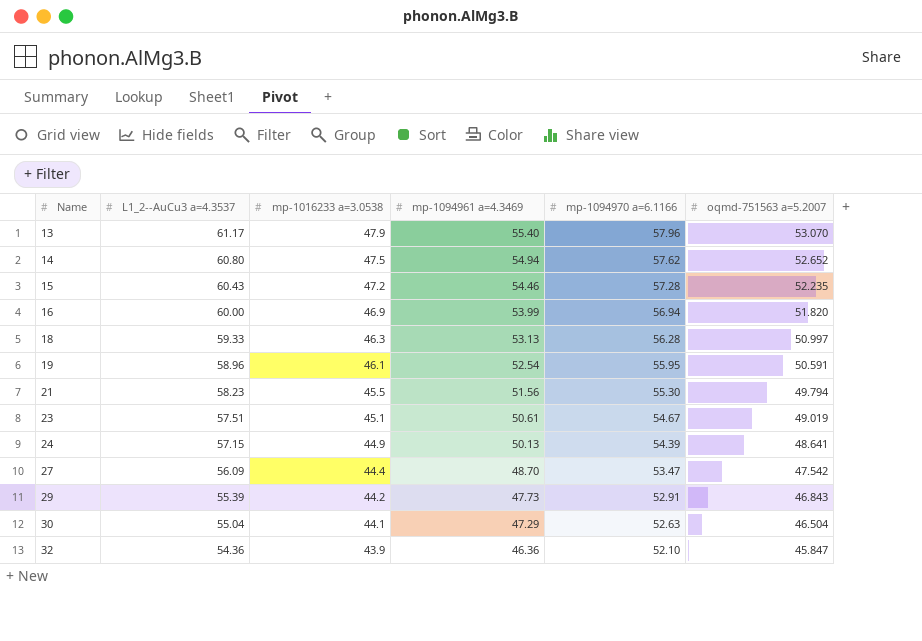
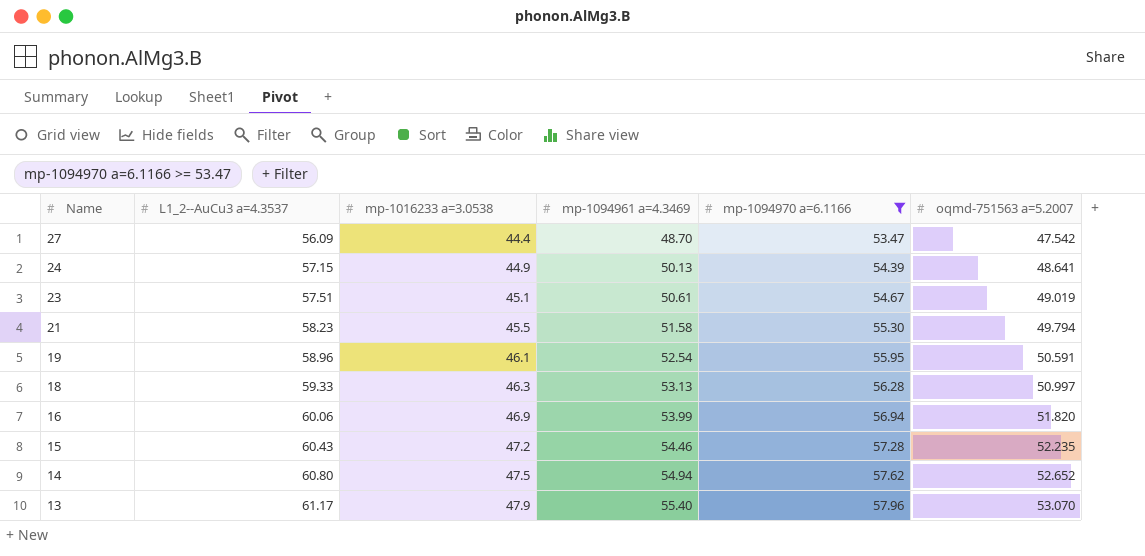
filter: none -> mp-1094970 a=6.1166 >= 53.47
row order: Name ascending -> Name descending
21 | mp-1094961 a=4.3469: 51.56 -> 51.58
16 | L1_2--AuCu3 a=4.3537: 60.00 -> 60.06

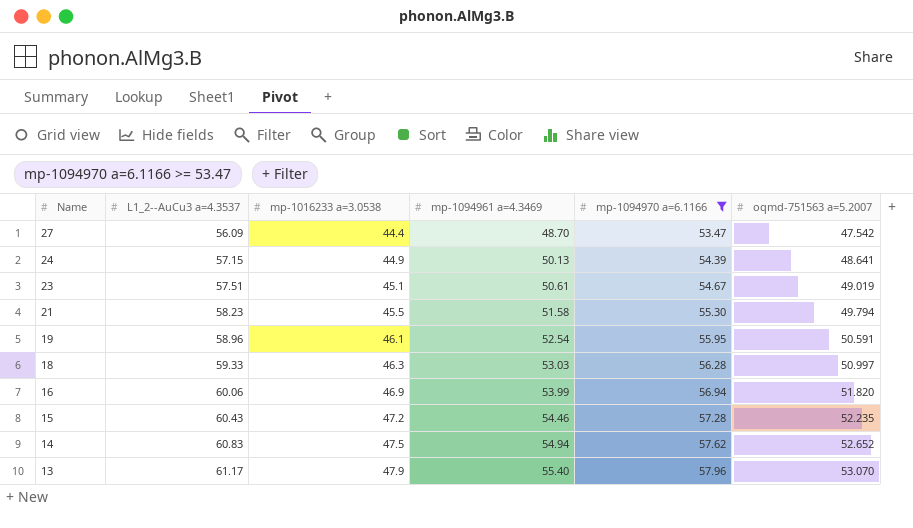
18 | mp-1094961 a=4.3469: 53.13 -> 53.03
14 | L1_2--AuCu3 a=4.3537: 60.80 -> 60.83

